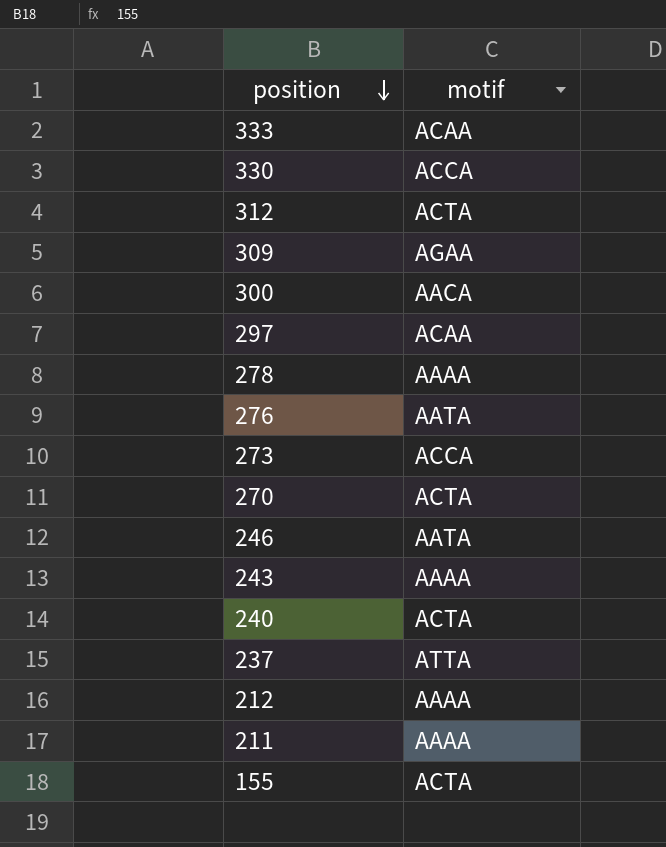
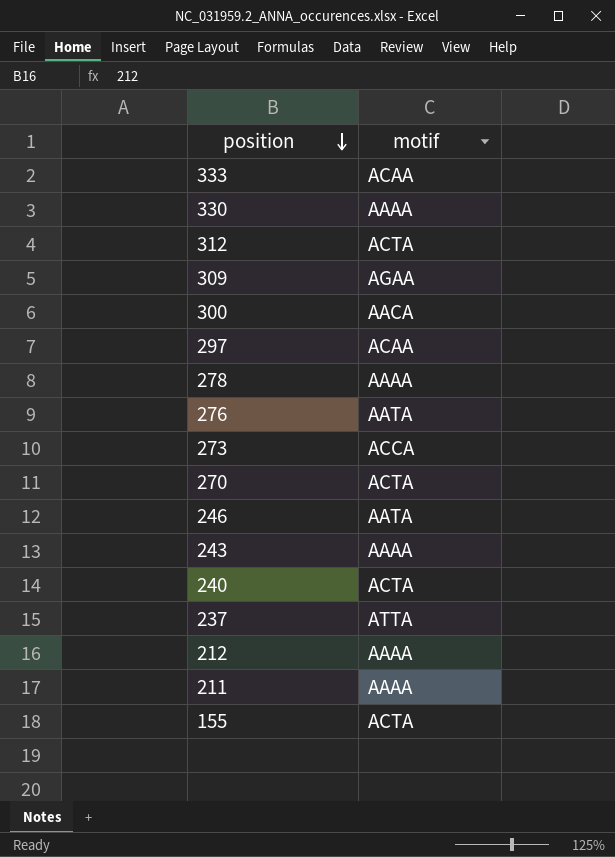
330 | motif: ACCA -> AAAA

